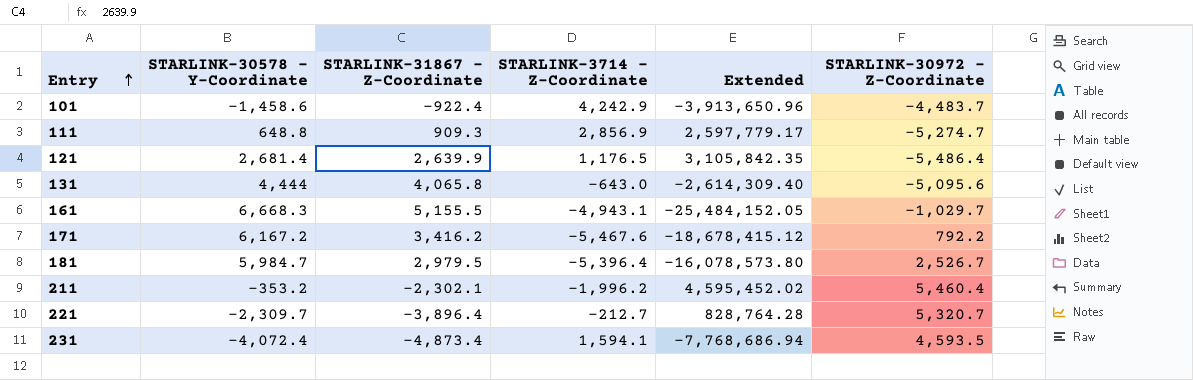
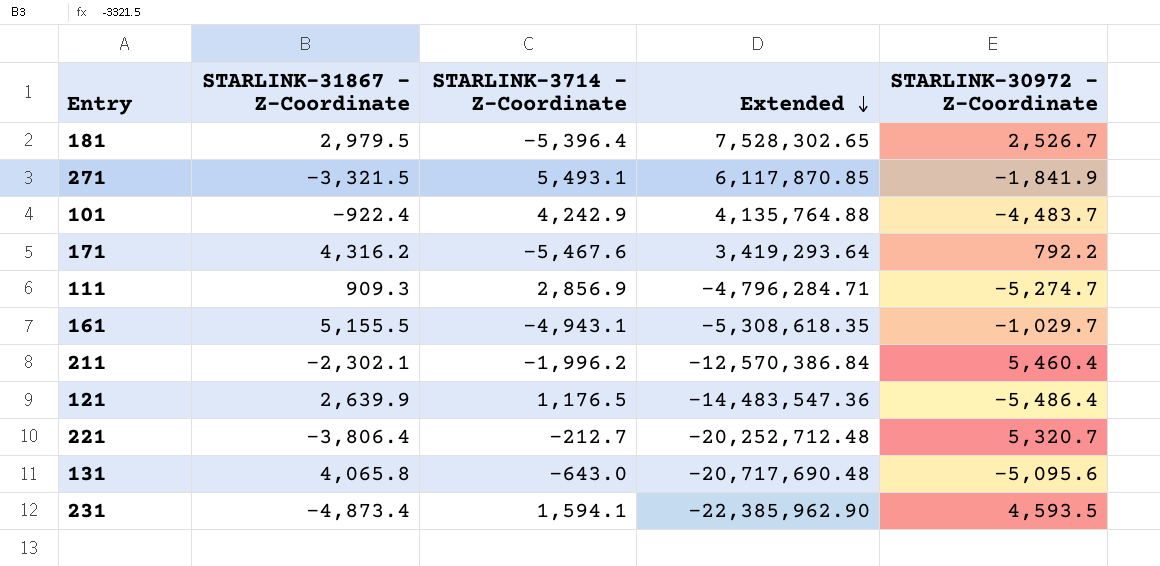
row order: Entry ascending -> Extended descending
column STARLINK-30578 - Y-Coordinate | position: 2 -> none
column Extended | formula: [STARLINK-31867 - Z-Coordinate] * [STARLINK-3714 - Z-Coordinate] -> [STARLINK-31867 - Z-Coordinate] * [STARLINK-30972 - Z-Coordinate]
row 271: none -> -3,321.5 | 5,493.1 | 6,117,870.85 | -1,841.9
171 | STARLINK-31867 - Z-Coordinate: 3,416.2 -> 4,316.2
221 | STARLINK-31867 - Z-Coordinate: -3,896.4 -> -3,806.4

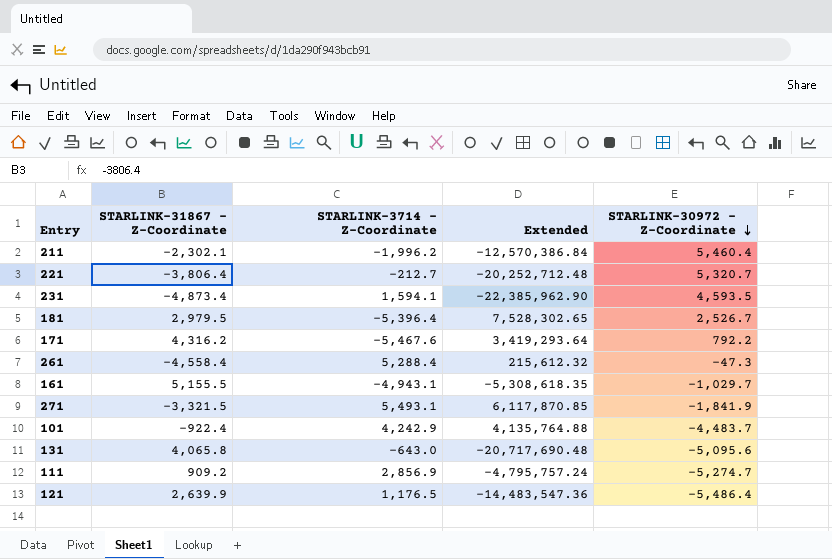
row order: Extended descending -> STARLINK-30972 - Z-Coordinate descending
row 261: none -> -4,558.4 | 5,288.4 | 215,612.32 | -47.3
111 | STARLINK-31867 - Z-Coordinate: 909.3 -> 909.2
111 | Extended: -4,796,284.71 -> -4,795,757.24

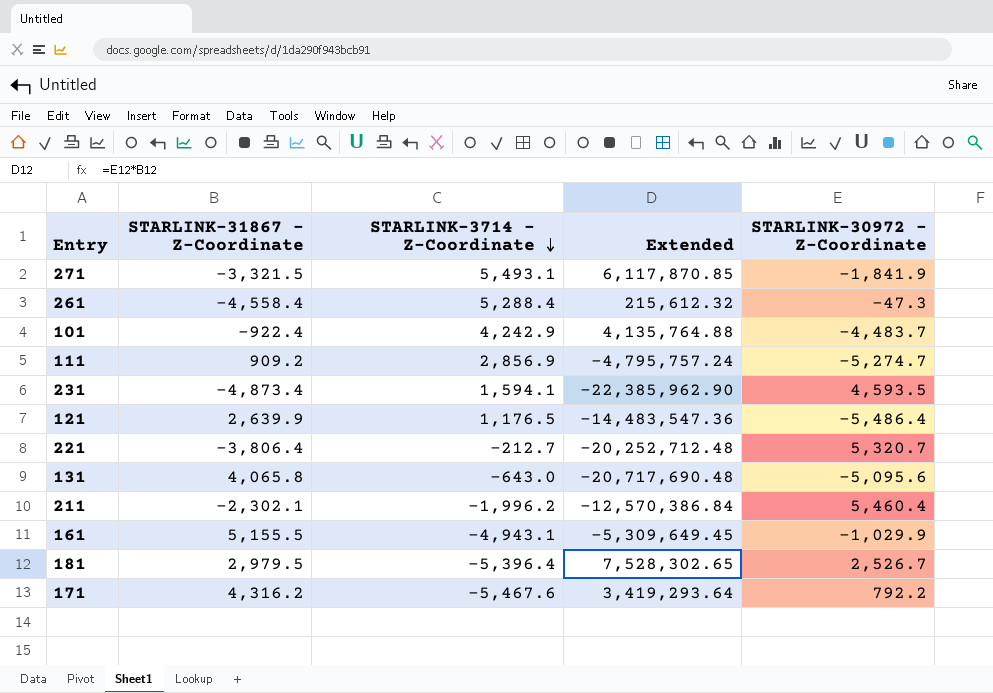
row order: STARLINK-30972 - Z-Coordinate descending -> STARLINK-3714 - Z-Coordinate descending
161 | Extended: -5,308,618.35 -> -5,309,649.45
161 | STARLINK-30972 - Z-Coordinate: -1,029.7 -> -1,029.9

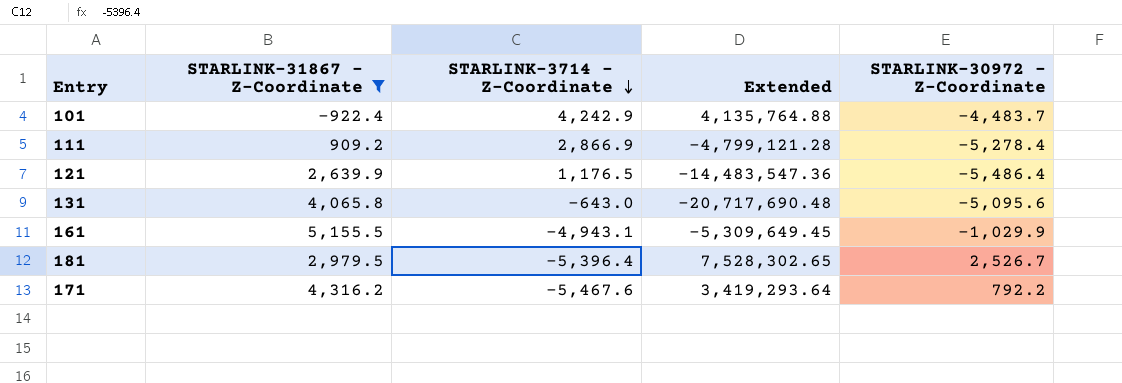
filter: none -> STARLINK-31867 - Z-Coordinate >= -922.4
111 | STARLINK-3714 - Z-Coordinate: 2,856.9 -> 2,866.9
111 | Extended: -4,795,757.24 -> -4,799,121.28
111 | STARLINK-30972 - Z-Coordinate: -5,274.7 -> -5,278.4

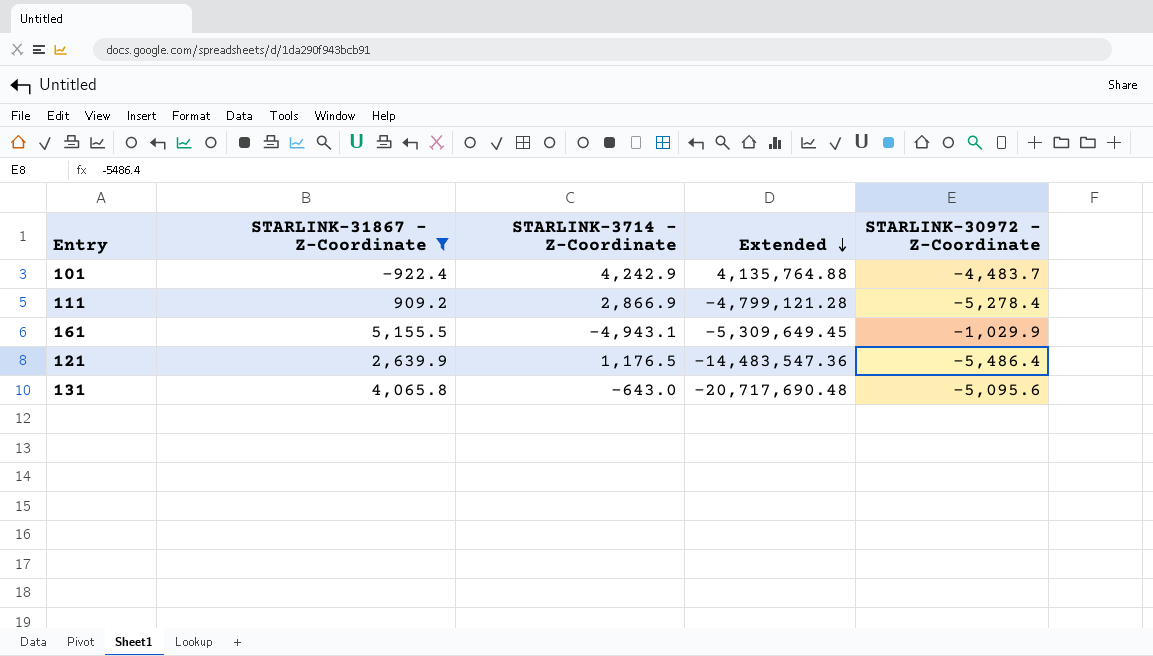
row order: STARLINK-3714 - Z-Coordinate descending -> Extended descending
row 181: 2,979.5 | -5,396.4 | 7,528,302.65 | 2,526.7 -> none
row 171: 4,316.2 | -5,467.6 | 3,419,293.64 | 792.2 -> none

